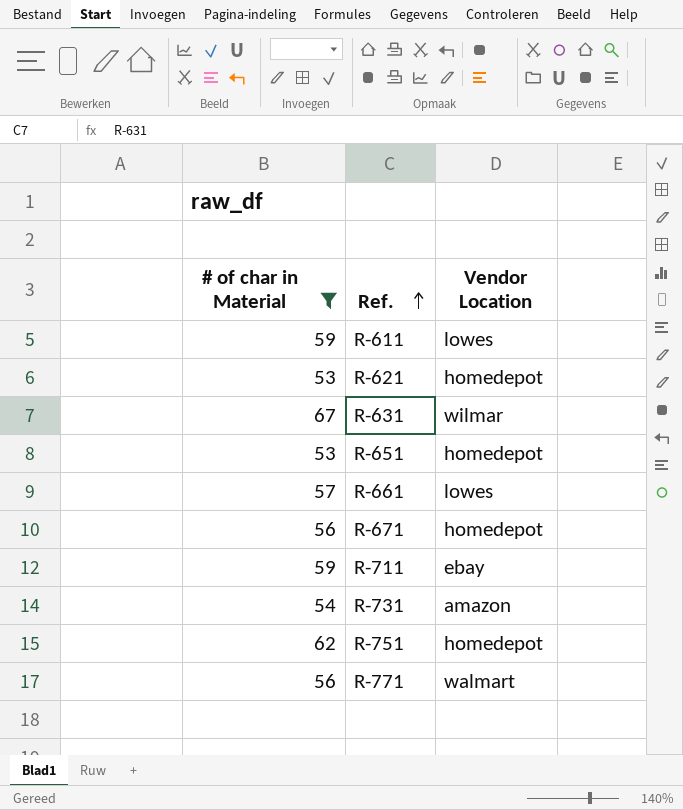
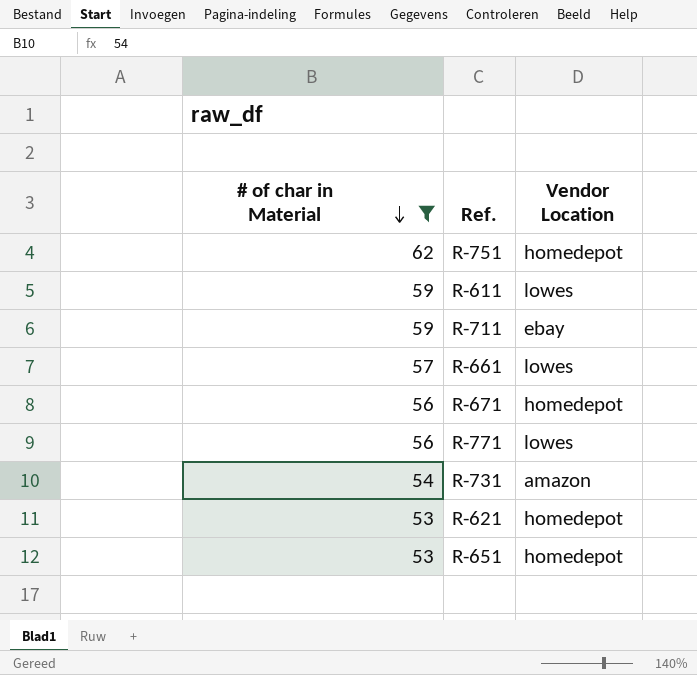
row order: Ref. ascending -> # of char in Material descending
row R-631: 67 | wilmar -> none
R-771 | Vendor Location: walmart -> lowes

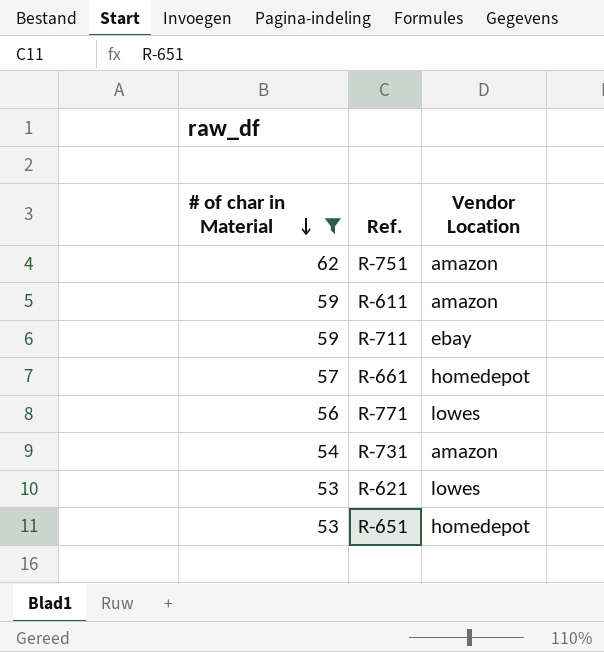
row R-671: 56 | homedepot -> none
R-751 | Vendor Location: homedepot -> amazon
R-611 | Vendor Location: lowes -> amazon
R-661 | Vendor Location: lowes -> homedepot
R-621 | Vendor Location: homedepot -> lowes

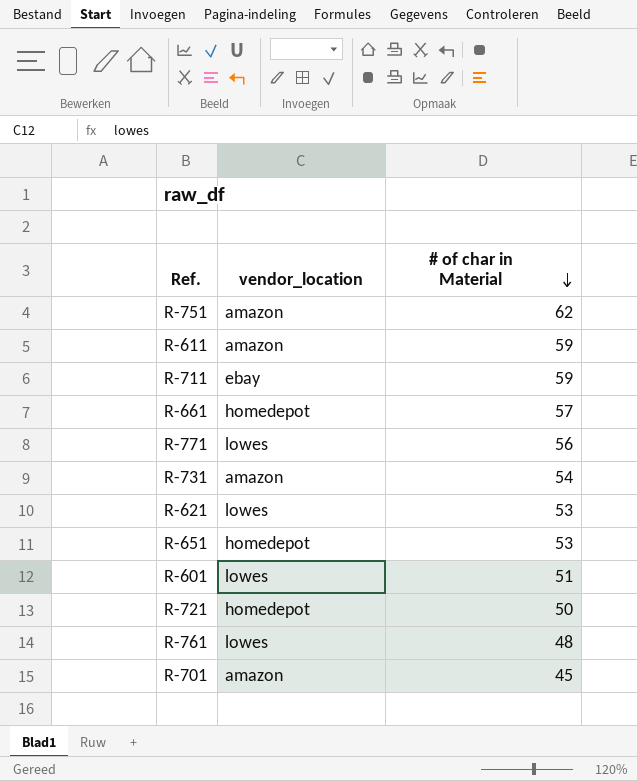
filter: # of char in Material >= 53 -> none
column name: Vendor Location -> vendor_location
column # of char in Material | position: 1 -> 3

